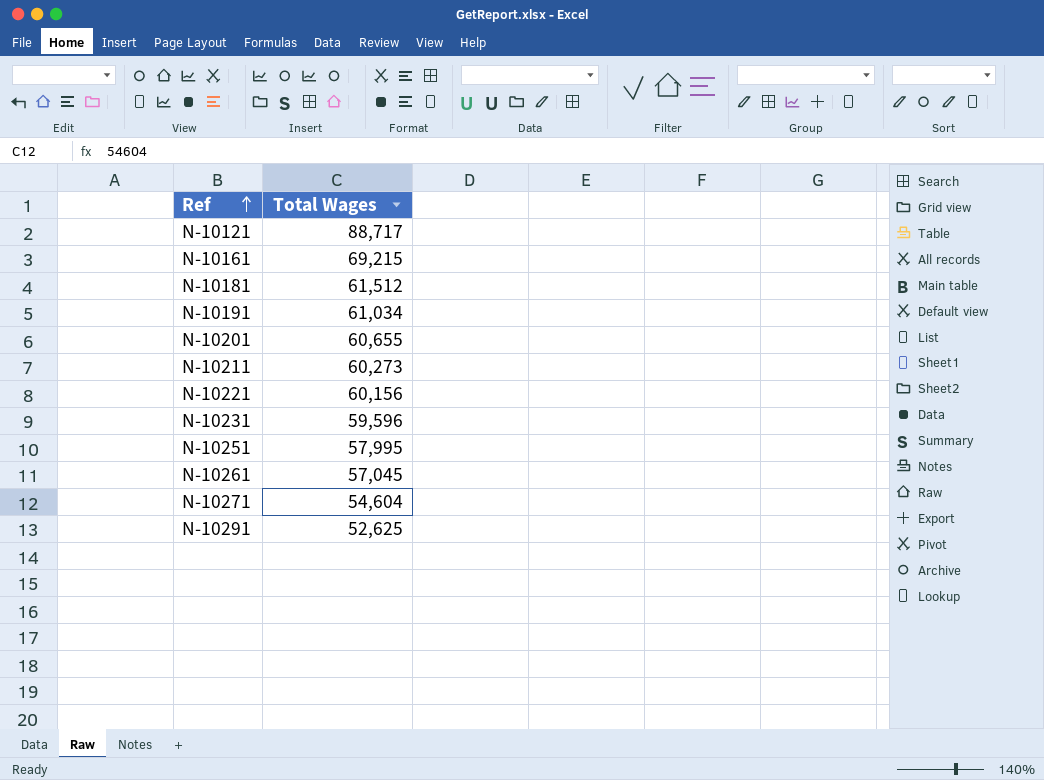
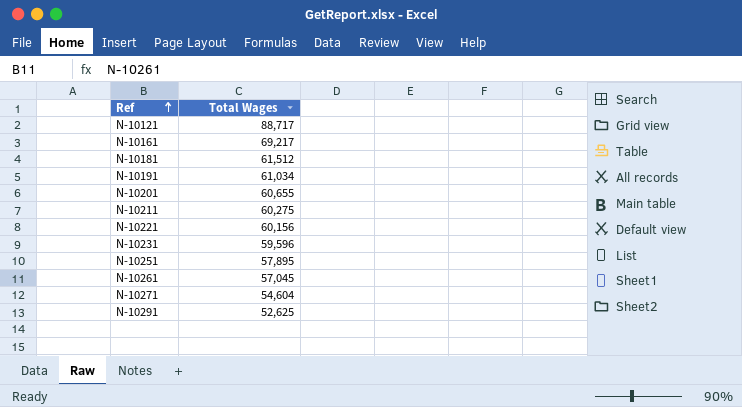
N-10161 | Total Wages: 69,215 -> 69,217
N-10211 | Total Wages: 60,273 -> 60,275
N-10251 | Total Wages: 57,995 -> 57,895

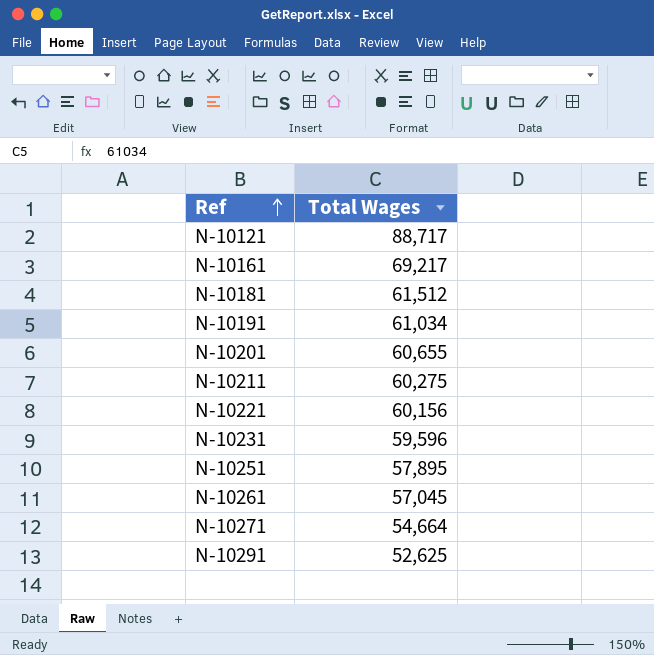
N-10271 | Total Wages: 54,604 -> 54,664

